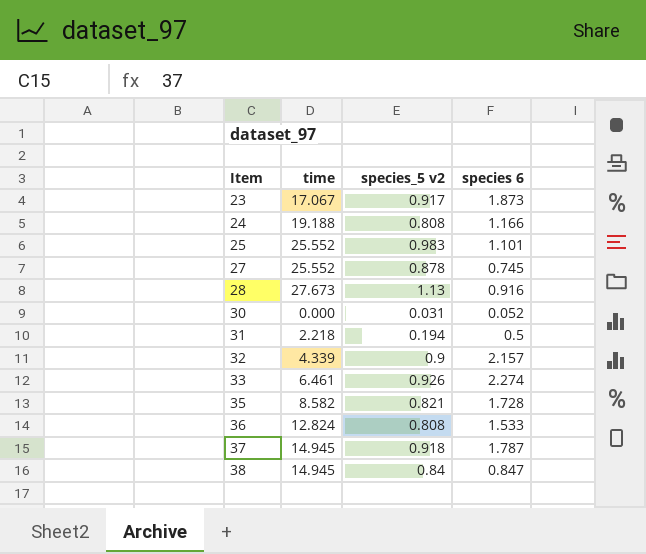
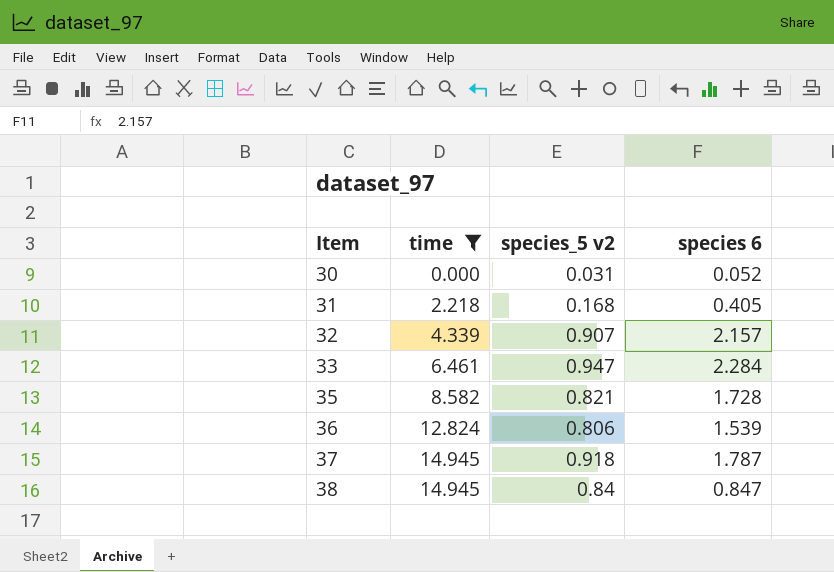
filter: none -> time <= 14.945
31 | species_5 v2: 0.194 -> 0.168
31 | species 6: 0.5 -> 0.405
32 | species_5 v2: 0.9 -> 0.907
33 | species_5 v2: 0.926 -> 0.947
33 | species 6: 2.274 -> 2.284
36 | species_5 v2: 0.808 -> 0.806
36 | species 6: 1.533 -> 1.539

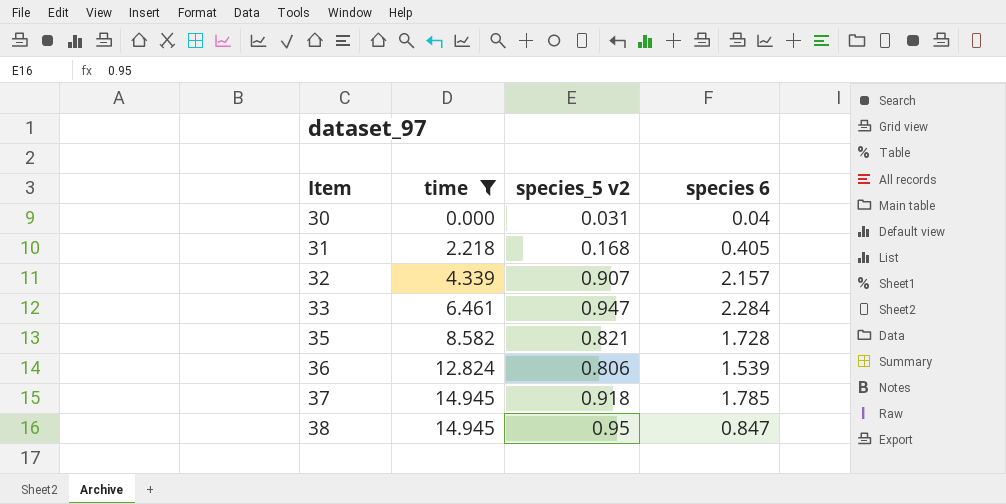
30 | species 6: 0.052 -> 0.04
37 | species 6: 1.787 -> 1.785
38 | species_5 v2: 0.84 -> 0.95

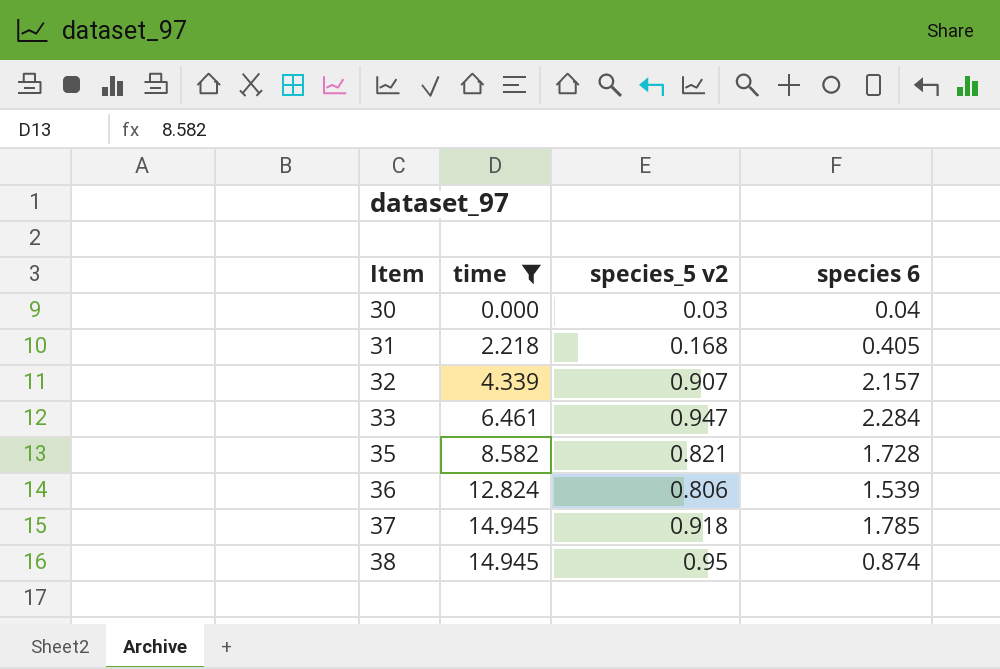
30 | species_5 v2: 0.031 -> 0.03
38 | species 6: 0.847 -> 0.874

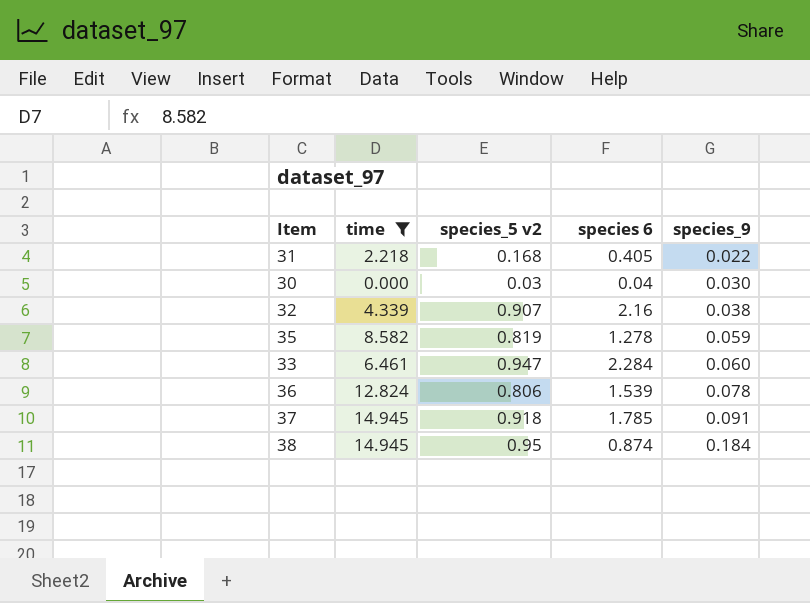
row order: Item ascending -> species_9 ascending
column species_9 | position: none -> 5
32 | species 6: 2.157 -> 2.16
35 | species_5 v2: 0.821 -> 0.819
35 | species 6: 1.728 -> 1.278

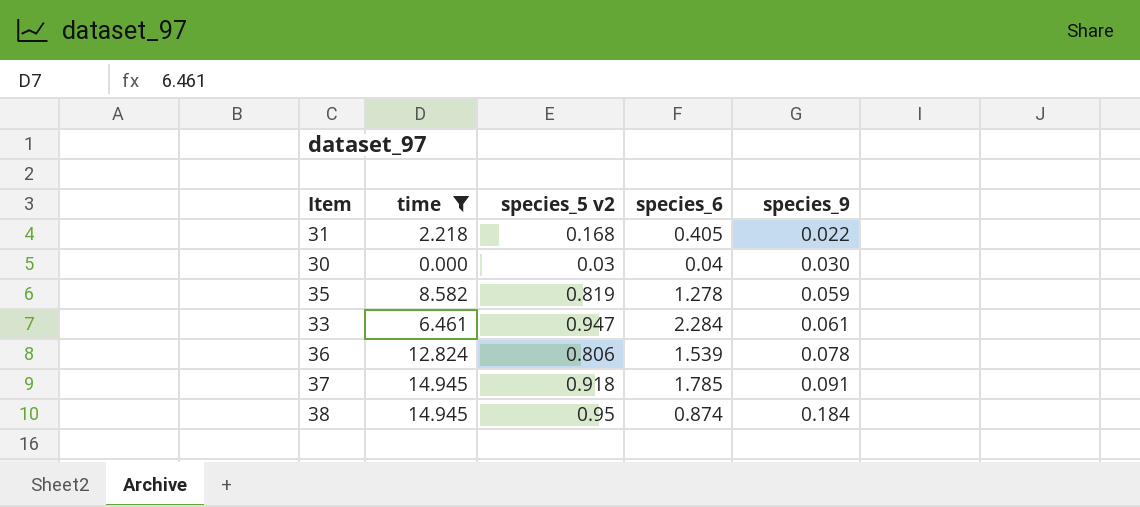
column name: species 6 -> species_6
row 32: 4.339 | 0.907 | 2.16 | 0.038 -> none
33 | species_9: 0.060 -> 0.061

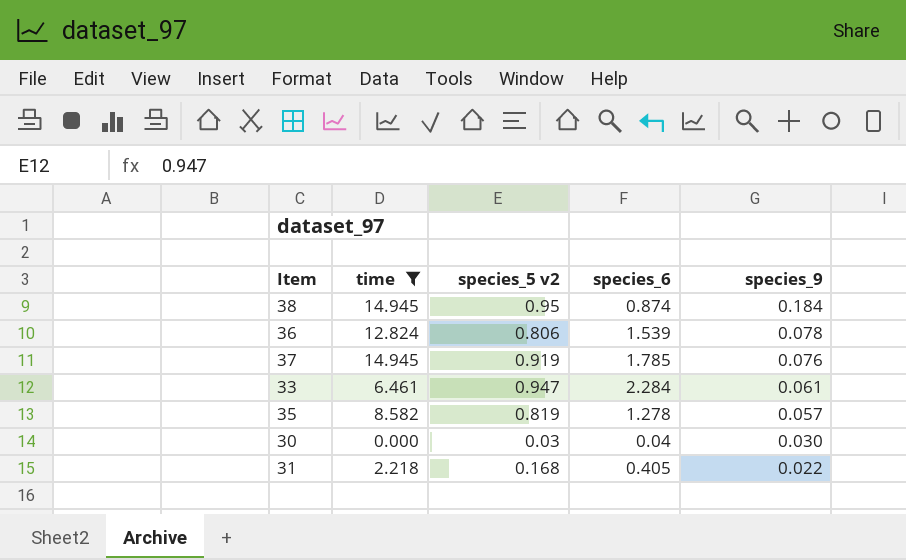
row order: species_9 ascending -> species_9 descending
37 | species_5 v2: 0.918 -> 0.919
37 | species_9: 0.091 -> 0.076
35 | species_9: 0.059 -> 0.057

